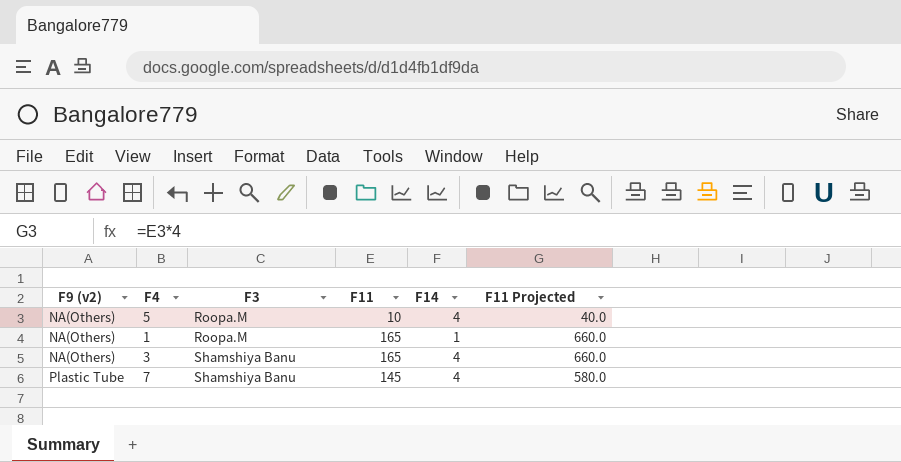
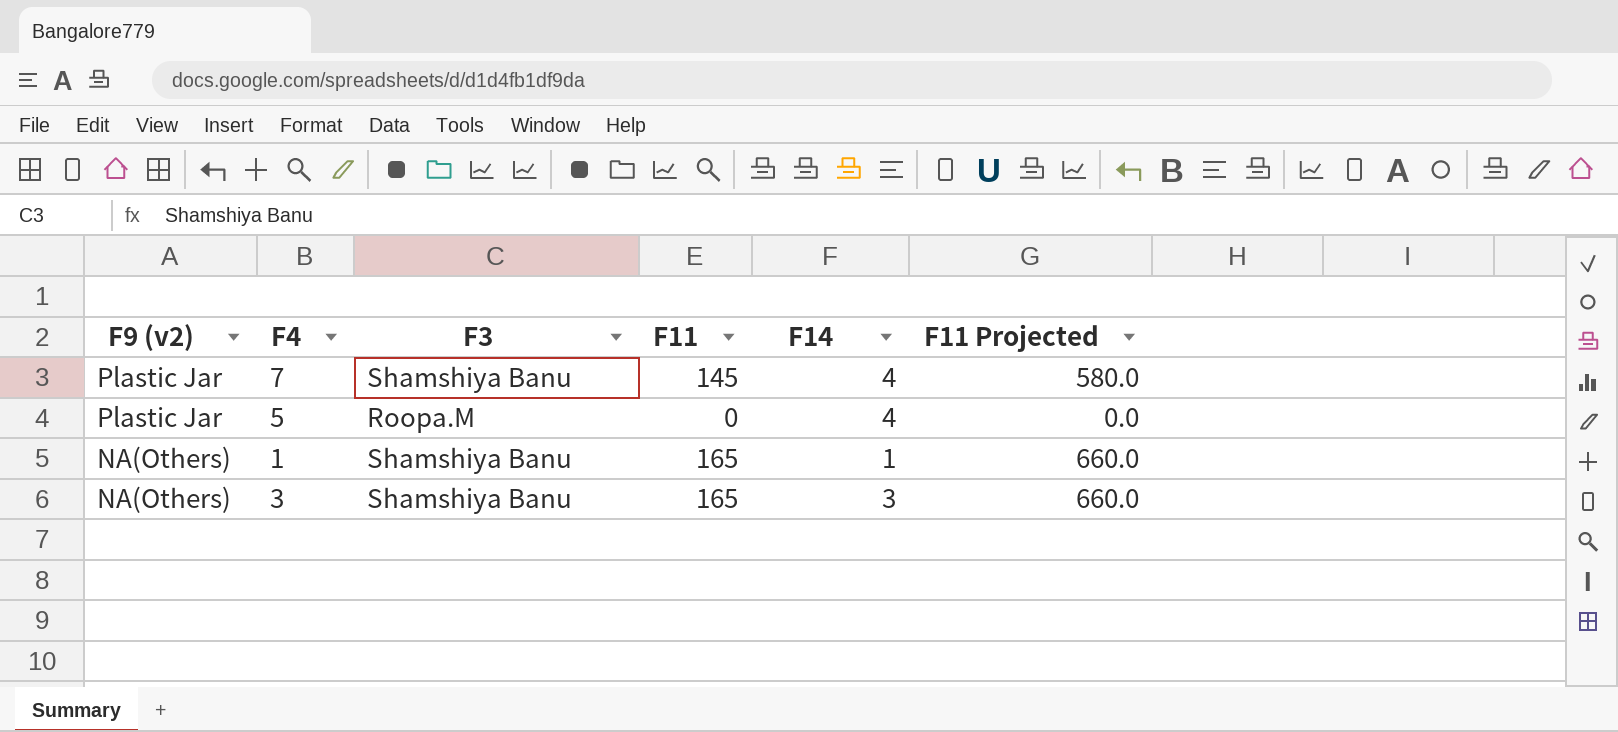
row order: F9 (v2) ascending -> F9 (v2) descending
7 | F9 (v2): Plastic Tube -> Plastic Jar
5 | F9 (v2): NA(Others) -> Plastic Jar
5 | F11: 10 -> 0
5 | F11 Projected: 40.0 -> 0.0
1 | F3: Roopa.M -> Shamshiya Banu
3 | F14: 4 -> 3

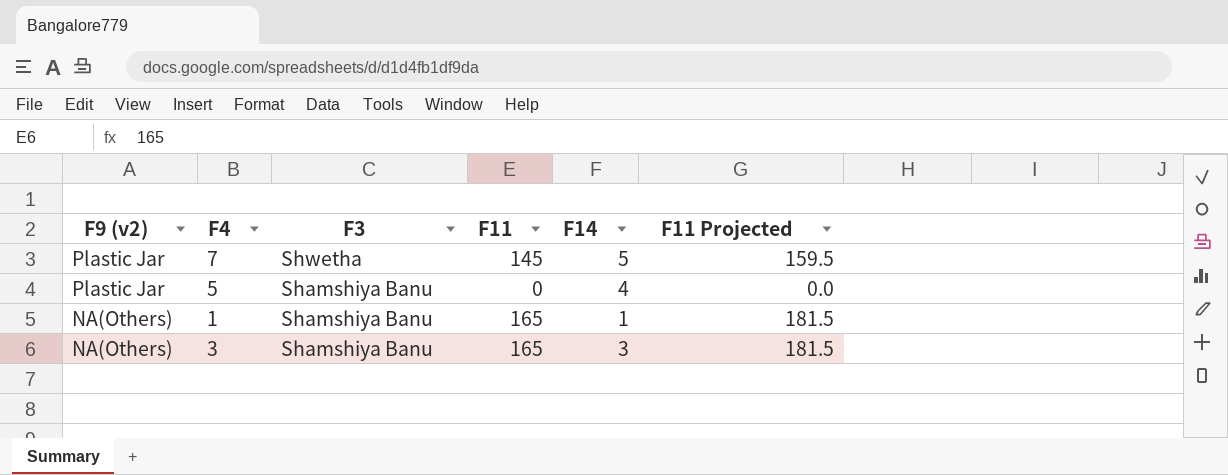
column F11 Projected | formula: [F11] * 4 -> [F11] * 1.1
7 | F3: Shamshiya Banu -> Shwetha
7 | F14: 4 -> 5
5 | F3: Roopa.M -> Shamshiya Banu

